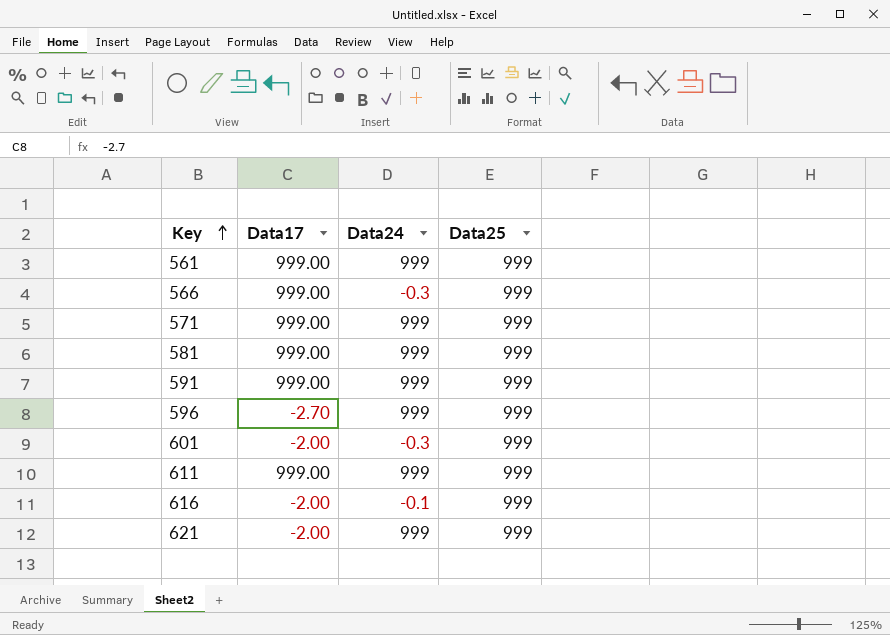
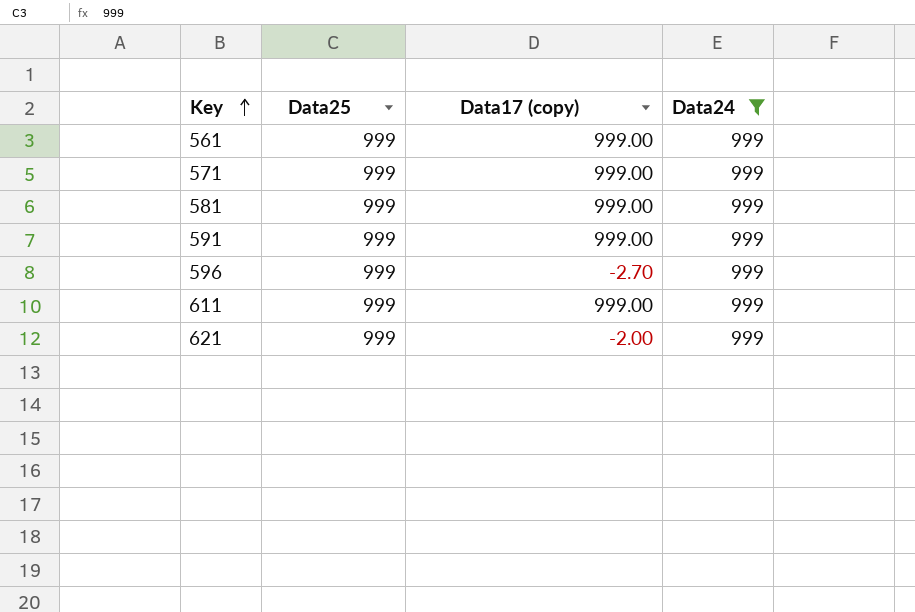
filter: none -> Data24 = 999
column Data25 | position: 4 -> 2
column name: Data17 -> Data17 (copy)

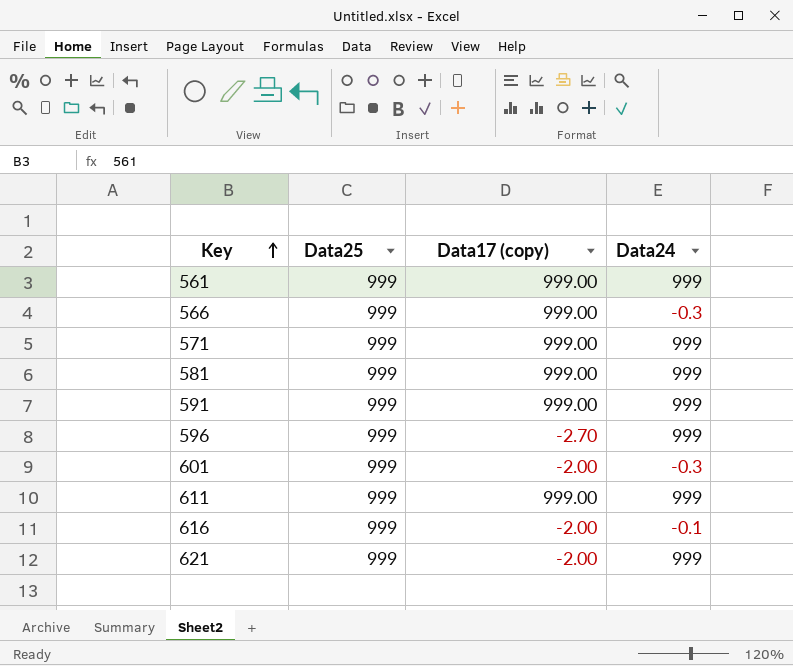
filter: Data24 = 999 -> none

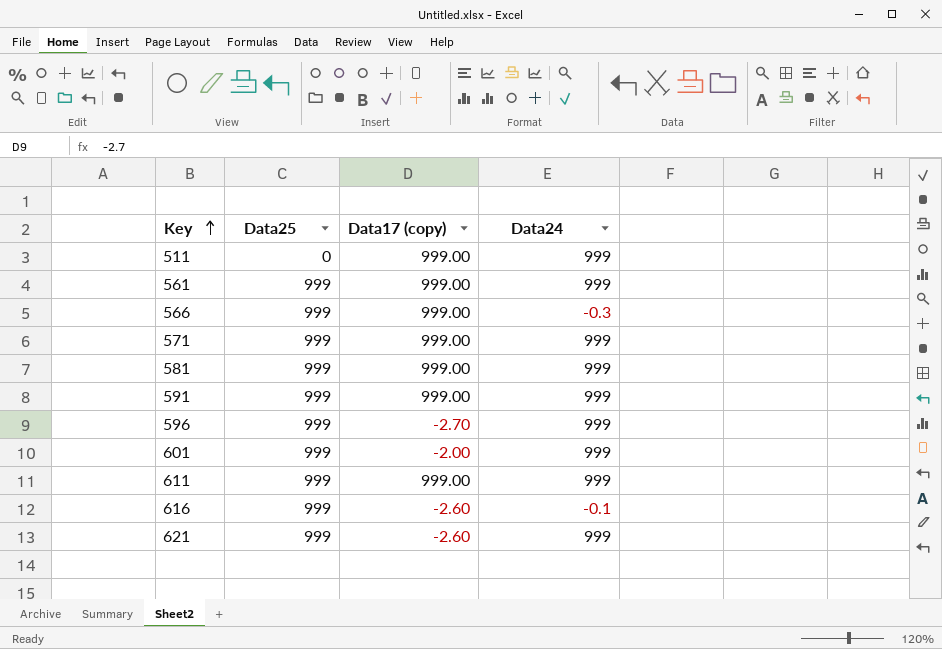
row 511: none -> 0 | 999.00 | 999
601 | Data24: -0.3 -> 999
616 | Data17 (copy): -2.00 -> -2.60
621 | Data17 (copy): -2.00 -> -2.60

